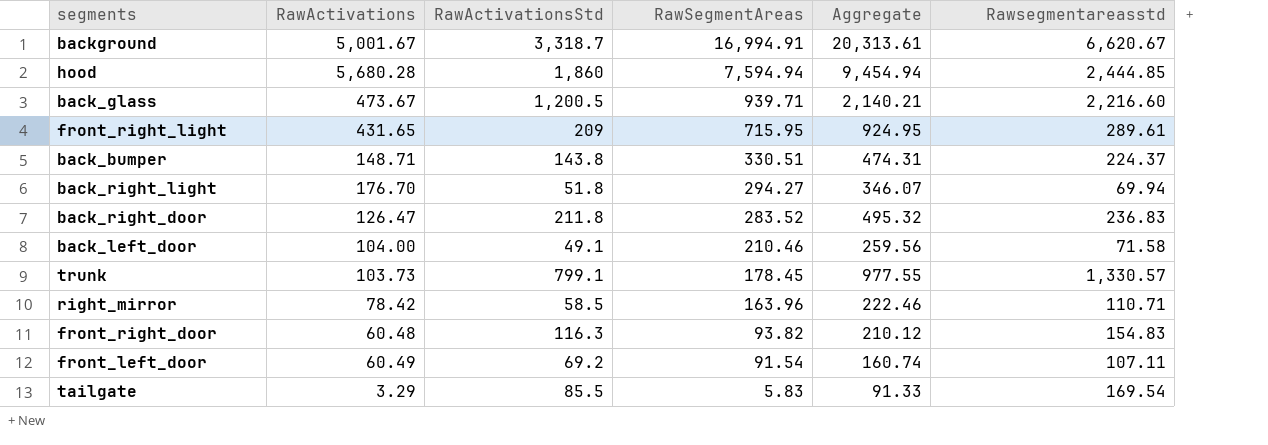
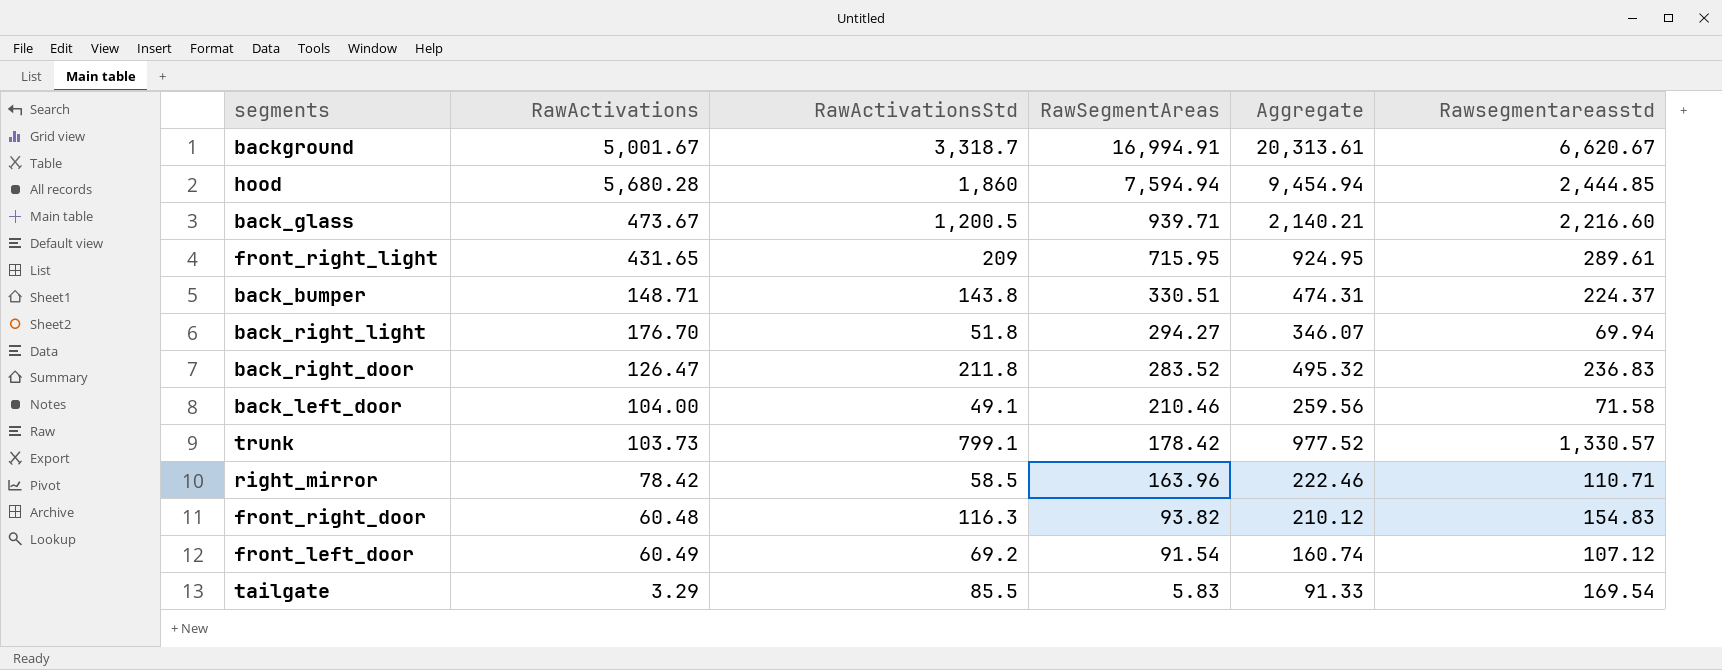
trunk | RawSegmentAreas: 178.45 -> 178.42
trunk | Aggregate: 977.55 -> 977.52
front_left_door | Rawsegmentareasstd: 107.11 -> 107.12

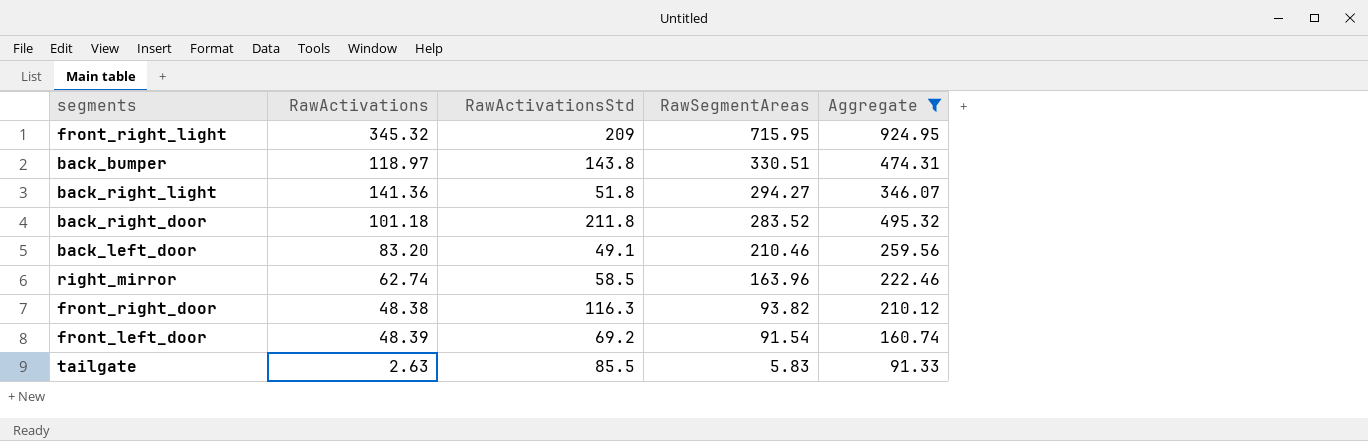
filter: none -> Aggregate <= 924.95
column Rawsegmentareasstd | position: 6 -> none
front_right_light | RawActivations: 431.65 -> 345.32
back_bumper | RawActivations: 148.71 -> 118.97
back_right_light | RawActivations: 176.70 -> 141.36
back_right_door | RawActivations: 126.47 -> 101.18
back_left_door | RawActivations: 104.00 -> 83.20
right_mirror | RawActivations: 78.42 -> 62.74
front_right_door | RawActivations: 60.48 -> 48.38
front_left_door | RawActivations: 60.49 -> 48.39
tailgate | RawActivations: 3.29 -> 2.63

